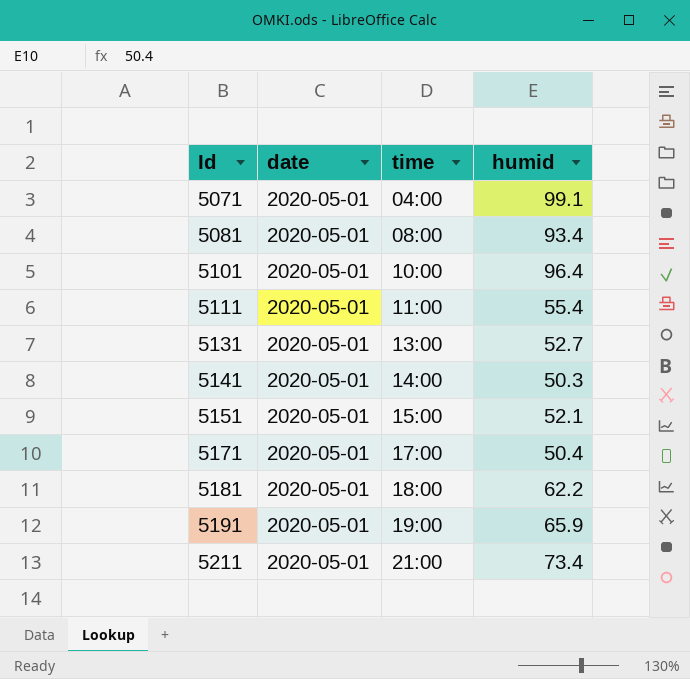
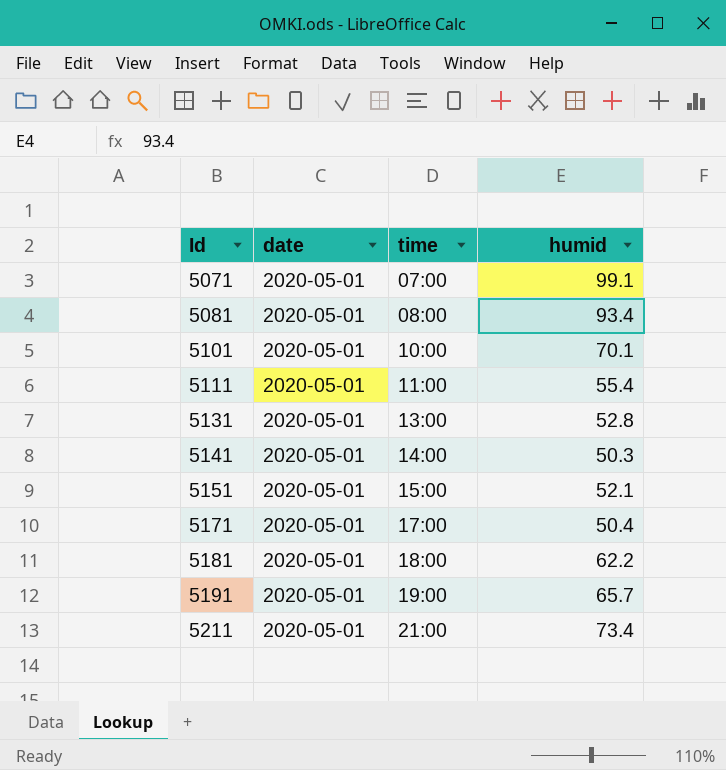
5071 | time: 04:00 -> 07:00
5101 | humid: 96.4 -> 70.1
5131 | humid: 52.7 -> 52.8
5191 | humid: 65.9 -> 65.7

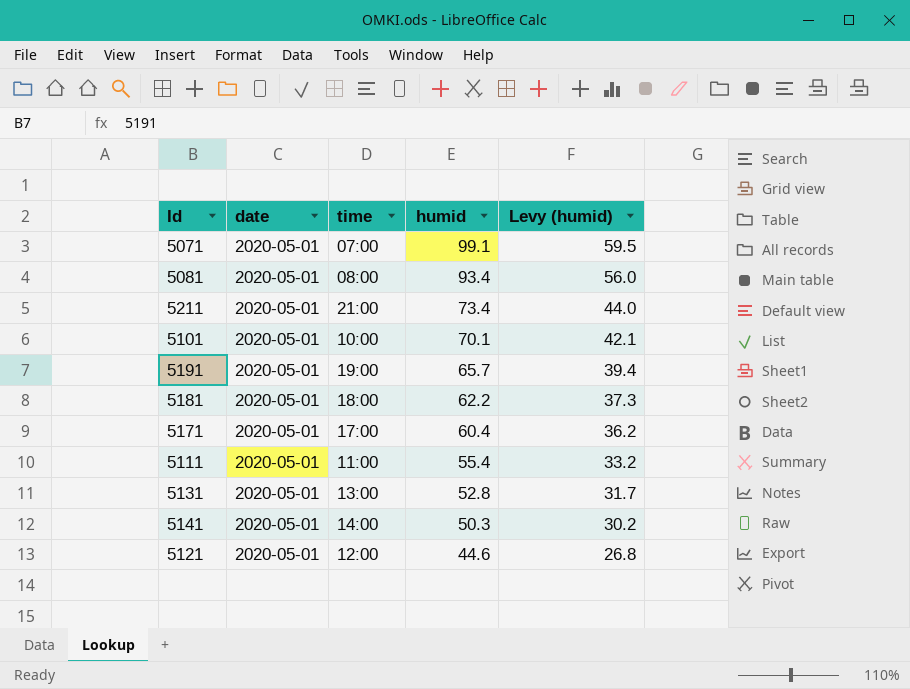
row order: Id ascending -> humid descending
column Levy (humid) | formula: none -> [humid] * 0.6
row 5151: 2020-05-01 | 15:00 | 52.1 -> none
5171 | humid: 50.4 -> 60.4
row 5121: none -> 2020-05-01 | 12:00 | 44.6 | 26.8

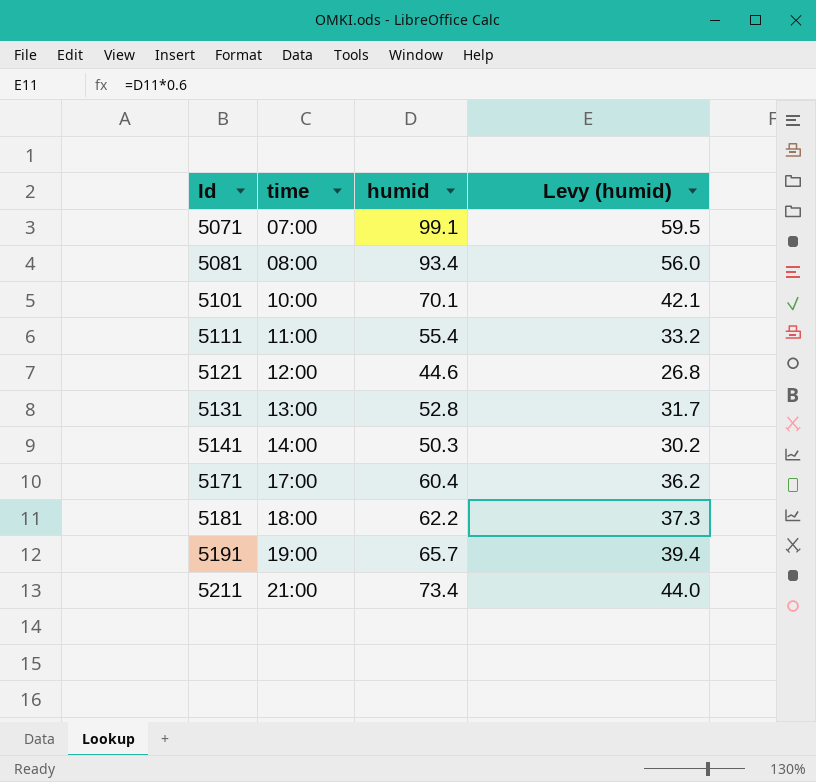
row order: humid descending -> Id ascending
column date | position: 2 -> none

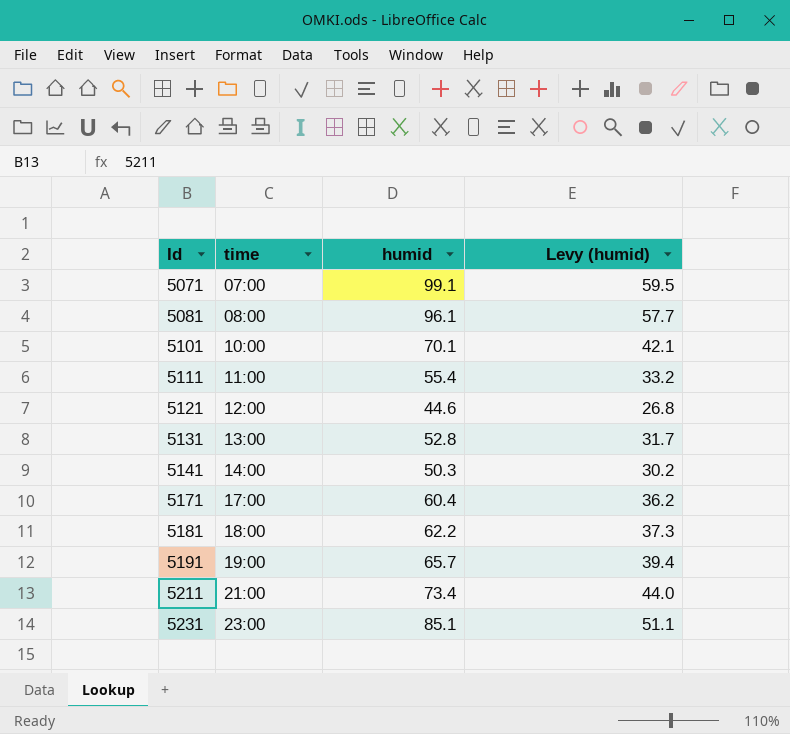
5081 | humid: 93.4 -> 96.1
5081 | Levy (humid): 56.0 -> 57.7
row 5231: none -> 23:00 | 85.1 | 51.1

